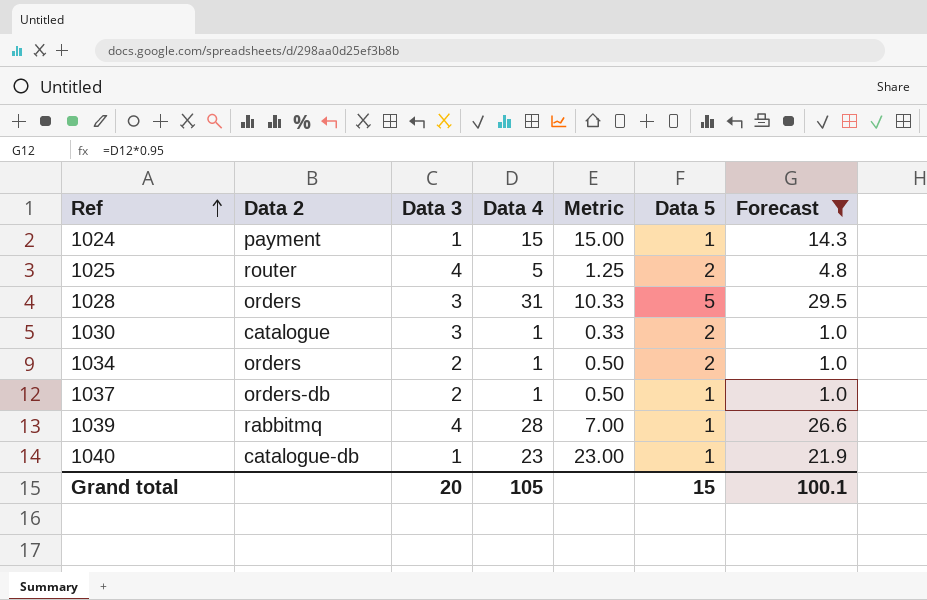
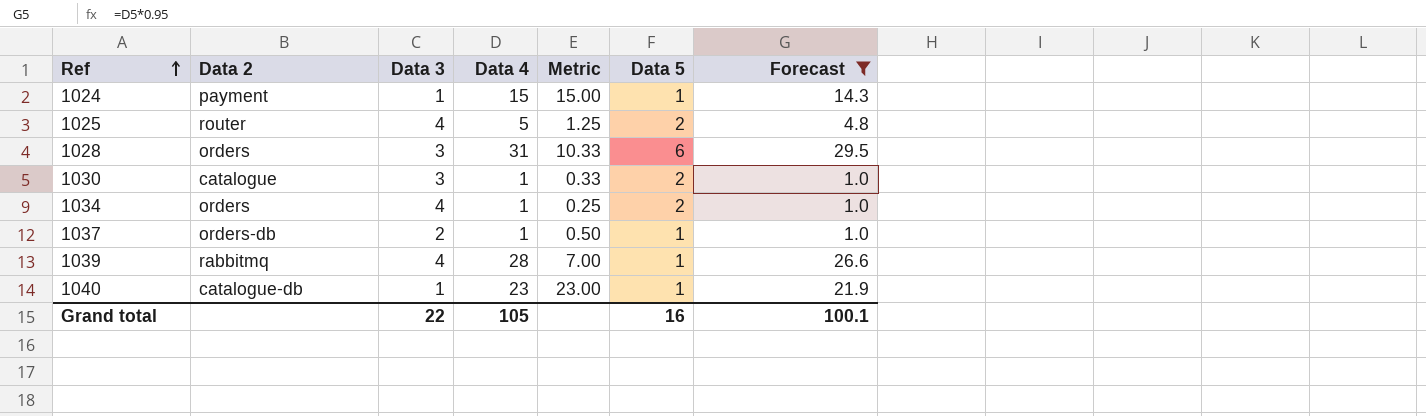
1028 | Data 5: 5 -> 6
1034 | Data 3: 2 -> 4
1034 | Metric: 0.50 -> 0.25
Grand total | Data 3: 20 -> 22
Grand total | Data 5: 15 -> 16

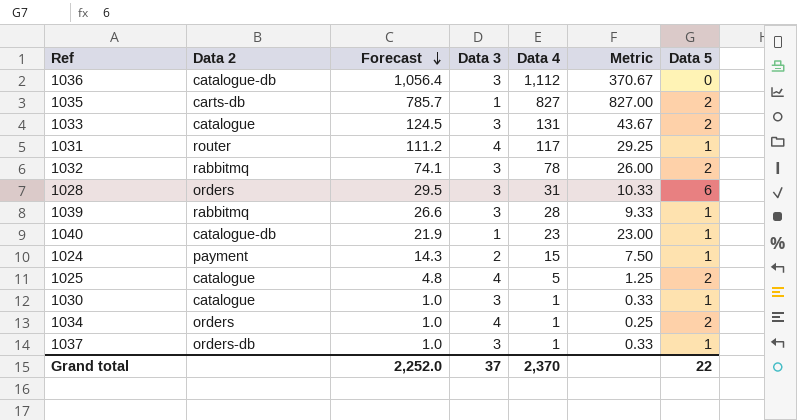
filter: Forecast <= 29.5 -> none
row order: Ref ascending -> Forecast descending
column Forecast | position: 7 -> 3
1039 | Data 3: 4 -> 3
1039 | Metric: 7.00 -> 9.33
1024 | Data 3: 1 -> 2
1024 | Metric: 15.00 -> 7.50
1025 | Data 2: router -> catalogue
1030 | Data 5: 2 -> 1
1037 | Data 3: 2 -> 3
1037 | Metric: 0.50 -> 0.33
Grand total | Forecast: 100.1 -> 2,252.0
Grand total | Data 3: 22 -> 37
Grand total | Data 4: 105 -> 2,370
Grand total | Data 5: 16 -> 22

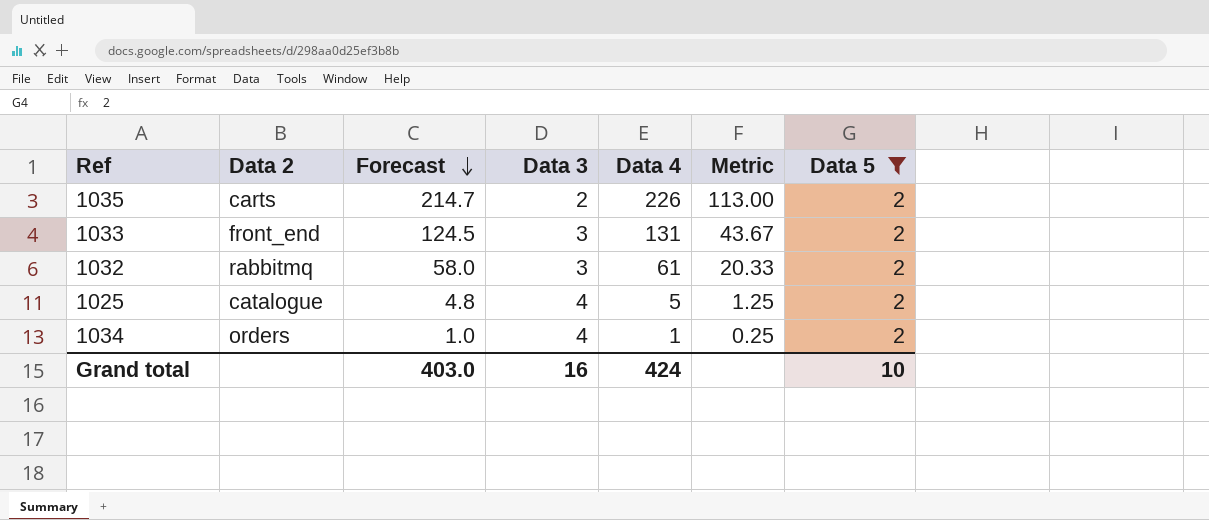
filter: none -> Data 5 = 2
1035 | Data 2: carts-db -> carts
1035 | Forecast: 785.7 -> 214.7
1035 | Data 3: 1 -> 2
1035 | Data 4: 827 -> 226
1035 | Metric: 827.00 -> 113.00
1033 | Data 2: catalogue -> front_end
1032 | Forecast: 74.1 -> 58.0
1032 | Data 4: 78 -> 61
1032 | Metric: 26.00 -> 20.33
Grand total | Forecast: 2,252.0 -> 403.0
Grand total | Data 3: 37 -> 16
Grand total | Data 4: 2,370 -> 424
Grand total | Data 5: 22 -> 10

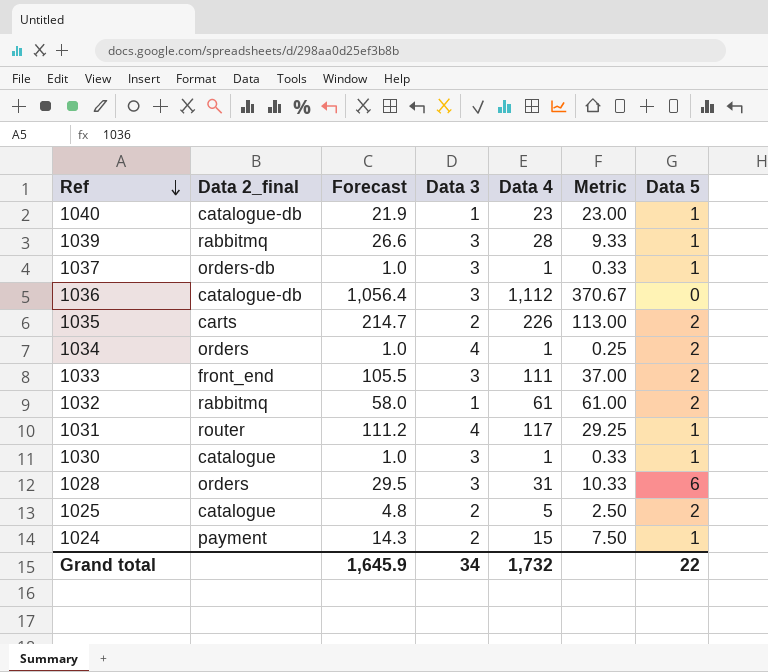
filter: Data 5 = 2 -> none
row order: Forecast descending -> Ref descending
column name: Data 2 -> Data 2_final
1033 | Forecast: 124.5 -> 105.5
1033 | Data 4: 131 -> 111
1033 | Metric: 43.67 -> 37.00
1032 | Data 3: 3 -> 1
1032 | Metric: 20.33 -> 61.00
1025 | Data 3: 4 -> 2
1025 | Metric: 1.25 -> 2.50
Grand total | Forecast: 403.0 -> 1,645.9
Grand total | Data 3: 16 -> 34
Grand total | Data 4: 424 -> 1,732
Grand total | Data 5: 10 -> 22

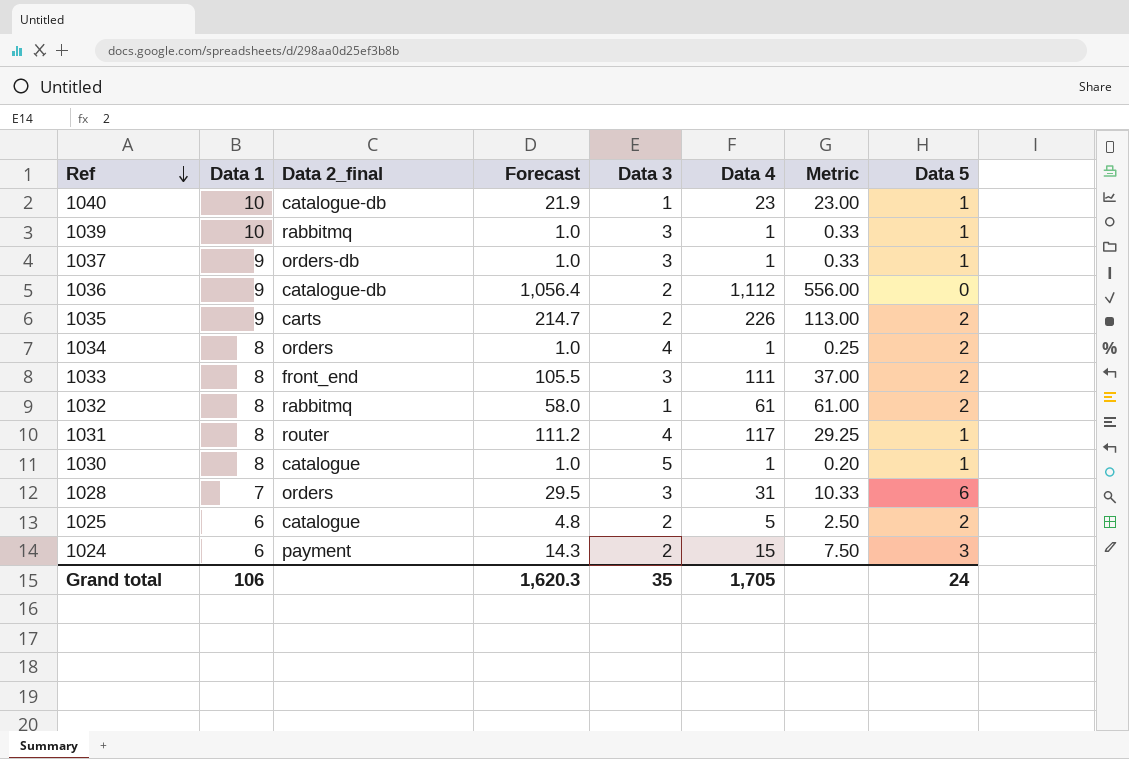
column Data 1 | position: none -> 2
1039 | Forecast: 26.6 -> 1.0
1039 | Data 4: 28 -> 1
1039 | Metric: 9.33 -> 0.33
1036 | Data 3: 3 -> 2
1036 | Metric: 370.67 -> 556.00
1030 | Data 3: 3 -> 5
1030 | Metric: 0.33 -> 0.20
1024 | Data 5: 1 -> 3
Grand total | Forecast: 1,645.9 -> 1,620.3
Grand total | Data 3: 34 -> 35
Grand total | Data 4: 1,732 -> 1,705
Grand total | Data 5: 22 -> 24

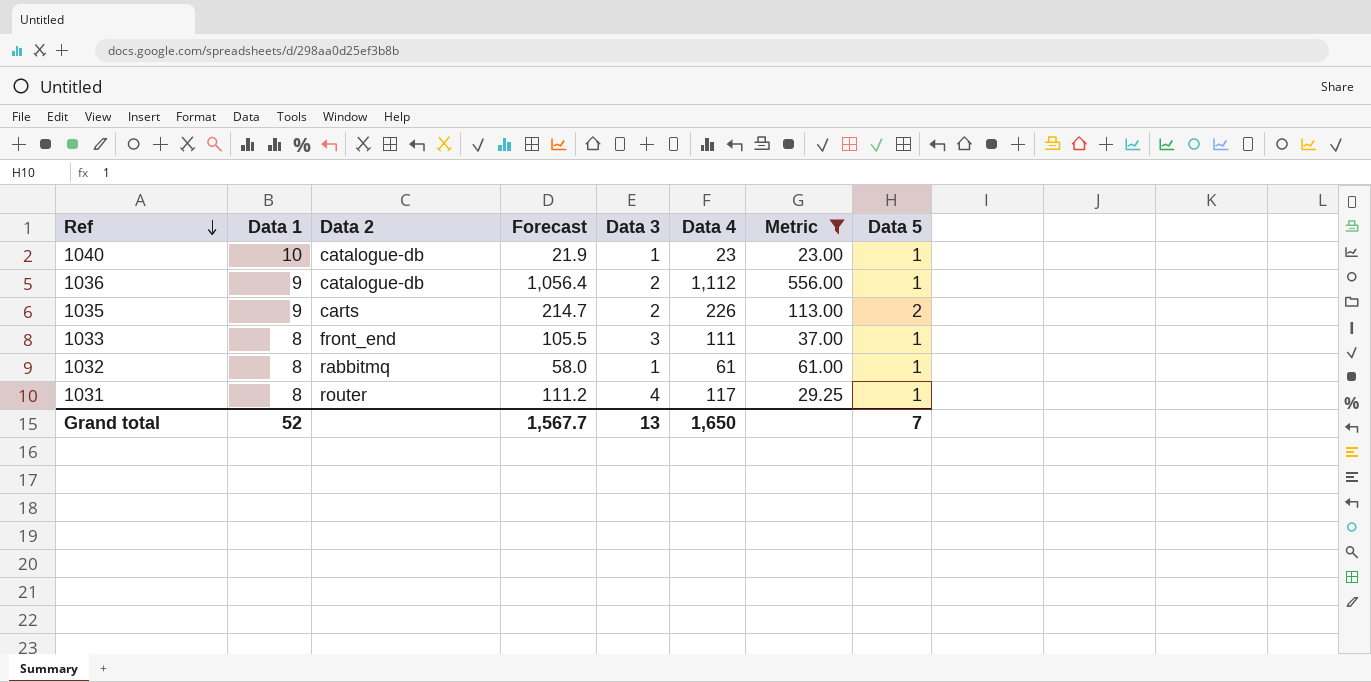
filter: none -> Metric >= 23.00
column name: Data 2_final -> Data 2
1036 | Data 5: 0 -> 1
1033 | Data 5: 2 -> 1
1032 | Data 5: 2 -> 1
Grand total | Data 1: 106 -> 52
Grand total | Forecast: 1,620.3 -> 1,567.7
Grand total | Data 3: 35 -> 13
Grand total | Data 4: 1,705 -> 1,650
Grand total | Data 5: 24 -> 7

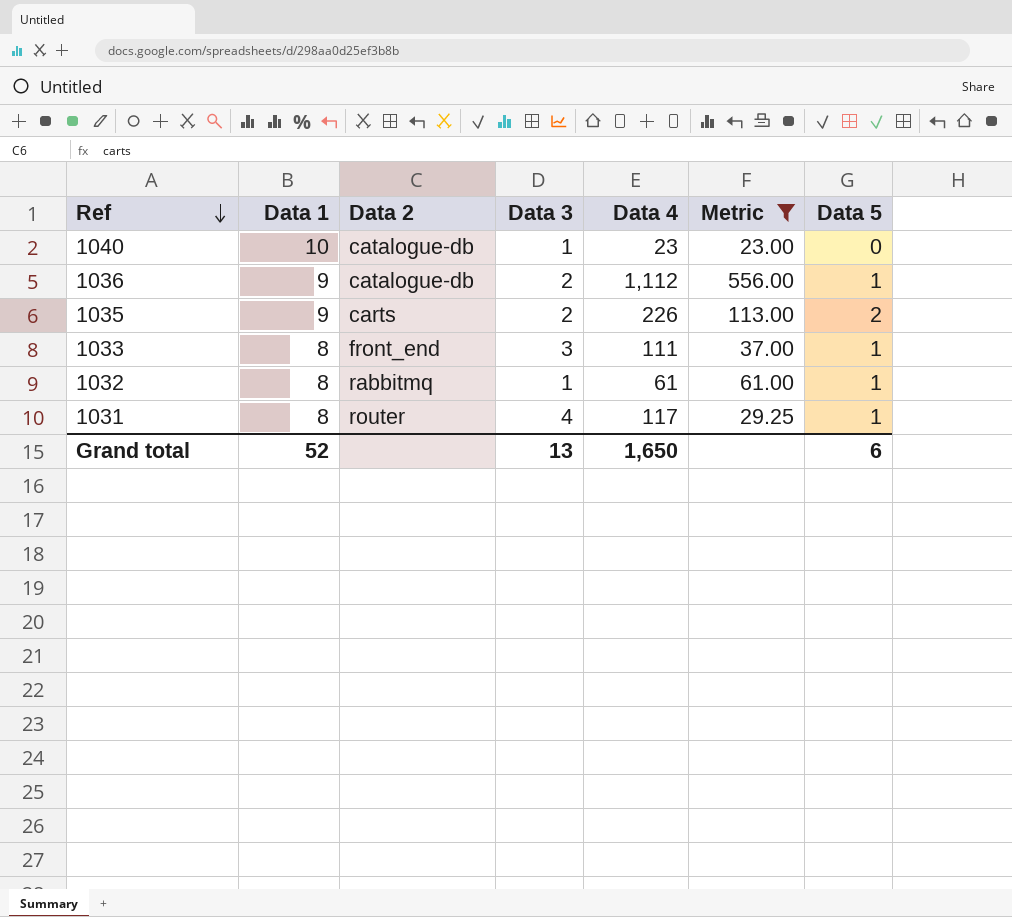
column Forecast | formula: [Data 4] * 0.95 -> none
1040 | Data 5: 1 -> 0
Grand total | Data 5: 7 -> 6

